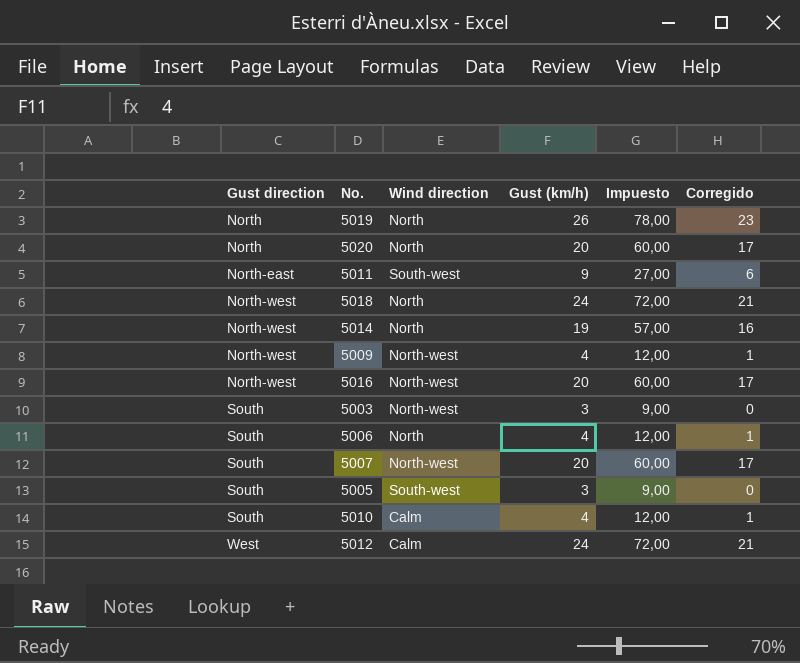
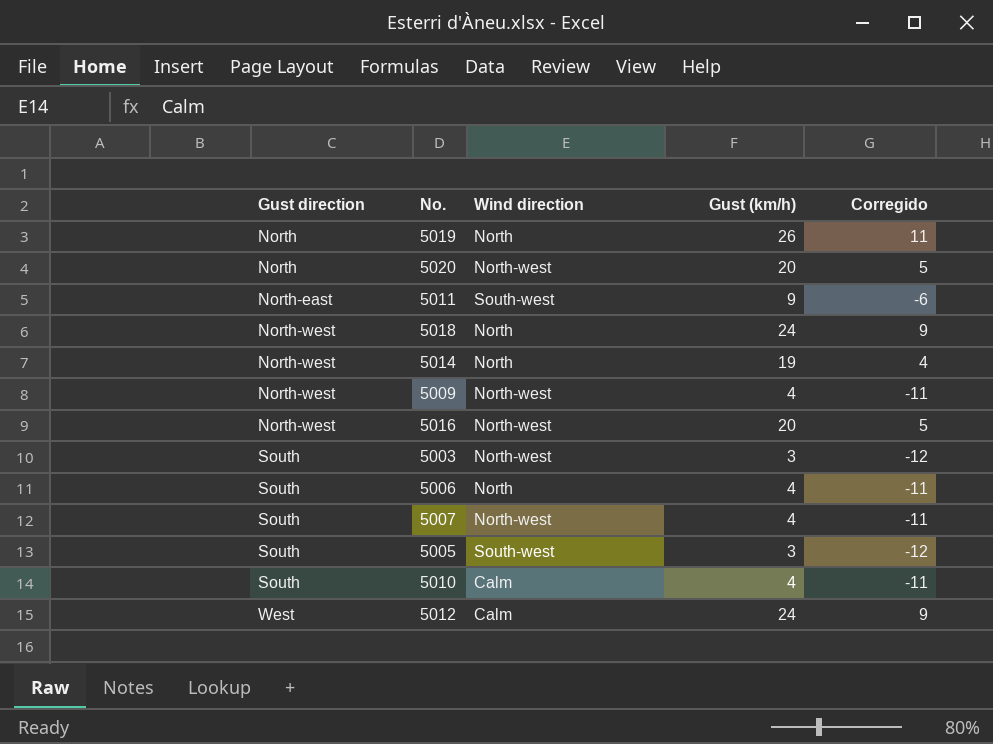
column Impuesto | formula: [Gust (km/h)] * 3 -> none
column Corregido | formula: [Gust (km/h)] - 3 -> [Gust (km/h)] - 15
5020 | Wind direction: North -> North-west
5007 | Gust (km/h): 20 -> 4

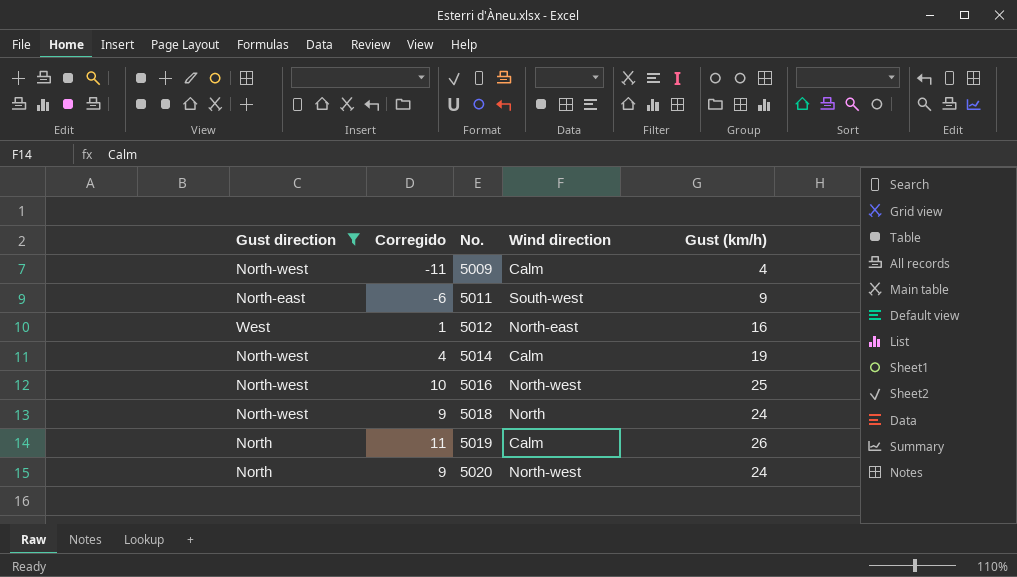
filter: none -> Gust direction != South
row order: Gust direction ascending -> No. ascending
column Corregido | position: 5 -> 2
5009 | Wind direction: North-west -> Calm
5012 | Corregido: 9 -> 1
5012 | Wind direction: Calm -> North-east
5012 | Gust (km/h): 24 -> 16
5014 | Wind direction: North -> Calm
5016 | Corregido: 5 -> 10
5016 | Gust (km/h): 20 -> 25
5019 | Wind direction: North -> Calm
5020 | Corregido: 5 -> 9
5020 | Gust (km/h): 20 -> 24

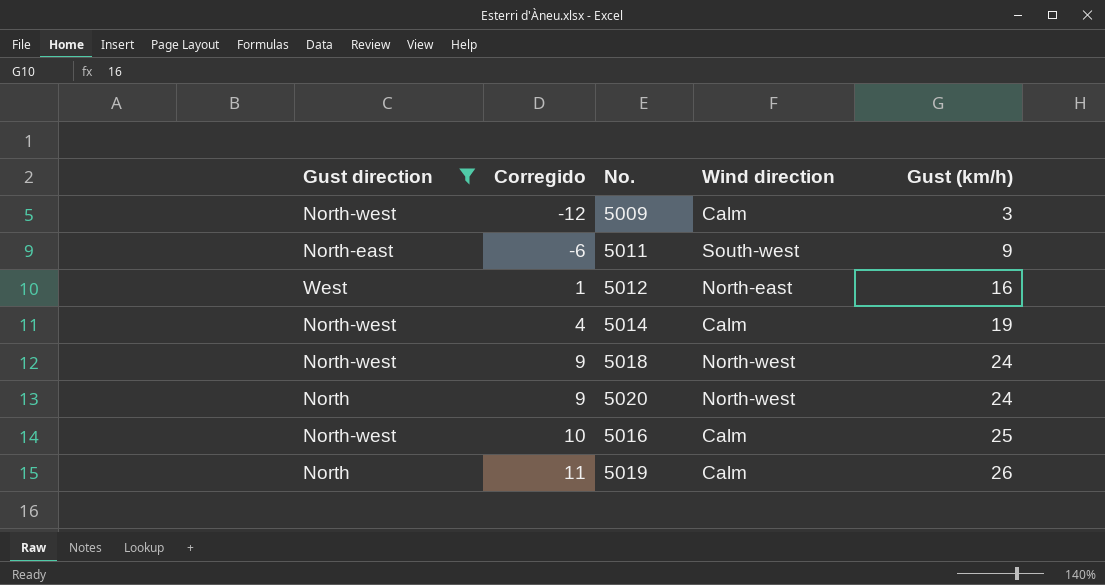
row order: No. ascending -> Corregido ascending
5009 | Corregido: -11 -> -12
5009 | Gust (km/h): 4 -> 3
5018 | Wind direction: North -> North-west
5016 | Wind direction: North-west -> Calm

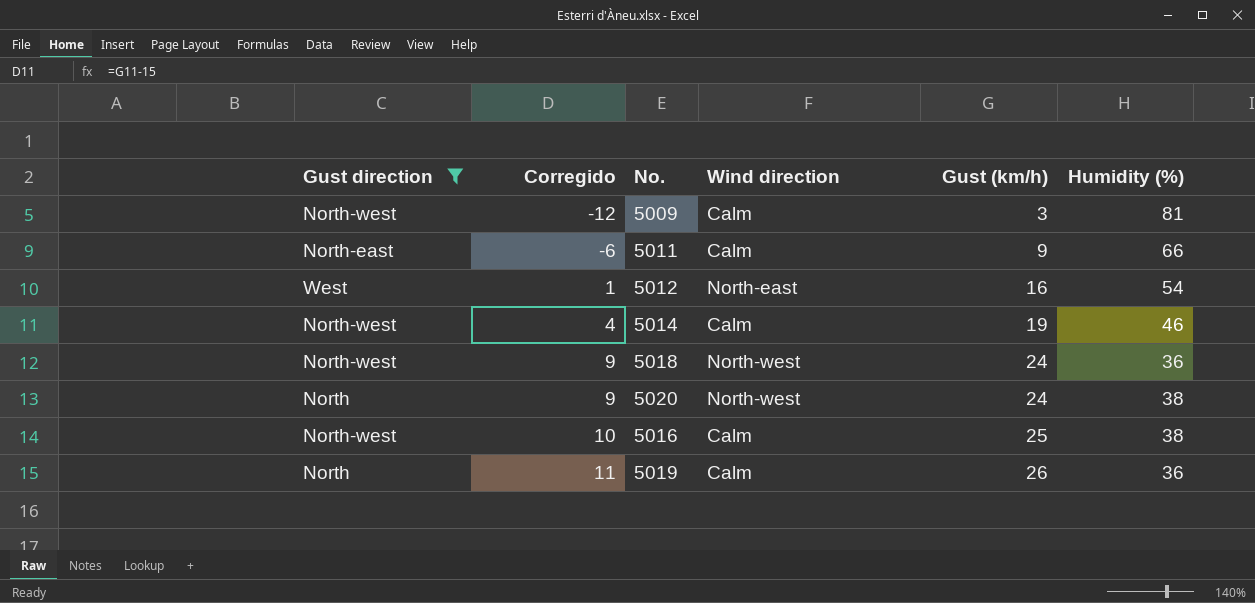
column Humidity (%) | position: none -> 6
5011 | Wind direction: South-west -> Calm

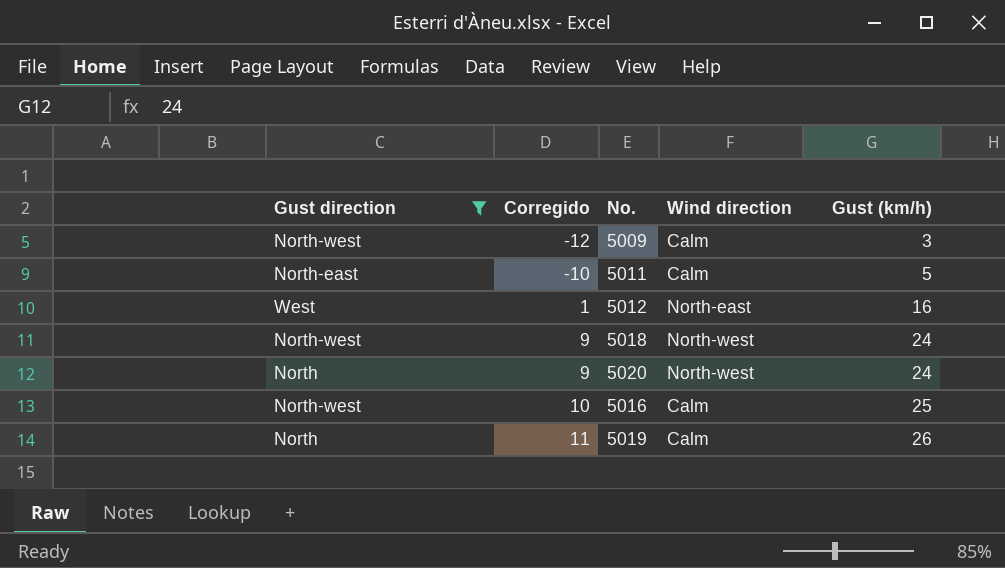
column Humidity (%) | position: 6 -> none
row 5014: North-west | 4 | Calm | 19 | 46 -> none
5011 | Corregido: -6 -> -10
5011 | Gust (km/h): 9 -> 5

